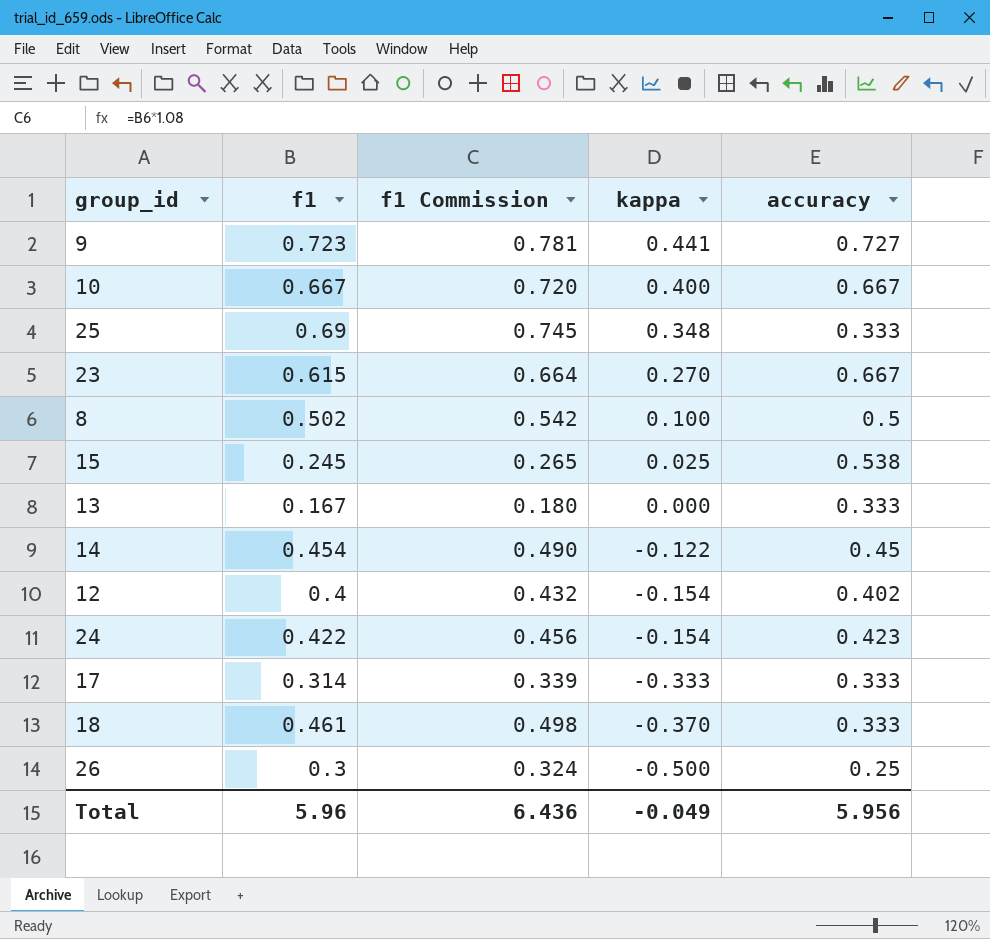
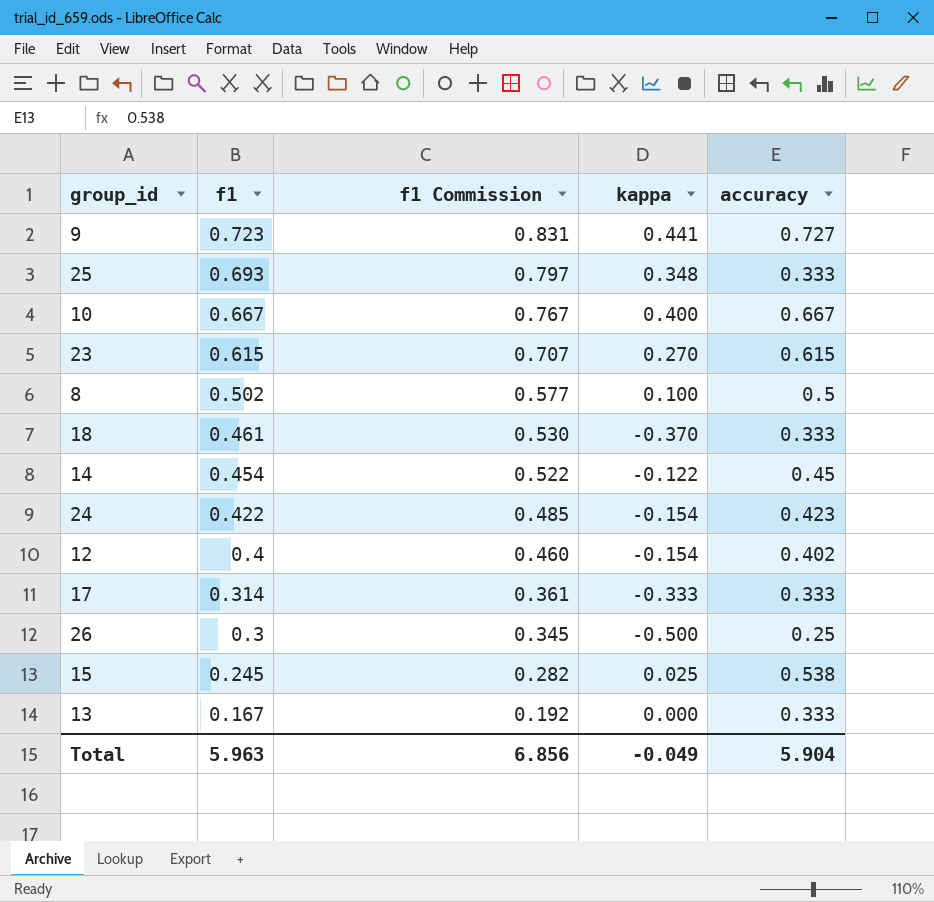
row order: kappa descending -> f1 descending
column f1 Commission | formula: [f1] * 1.08 -> [f1] * 1.15
25 | f1: 0.69 -> 0.693
23 | accuracy: 0.667 -> 0.615
Total | f1: 5.96 -> 5.963
Total | f1 Commission: 6.436 -> 6.856
Total | accuracy: 5.956 -> 5.904

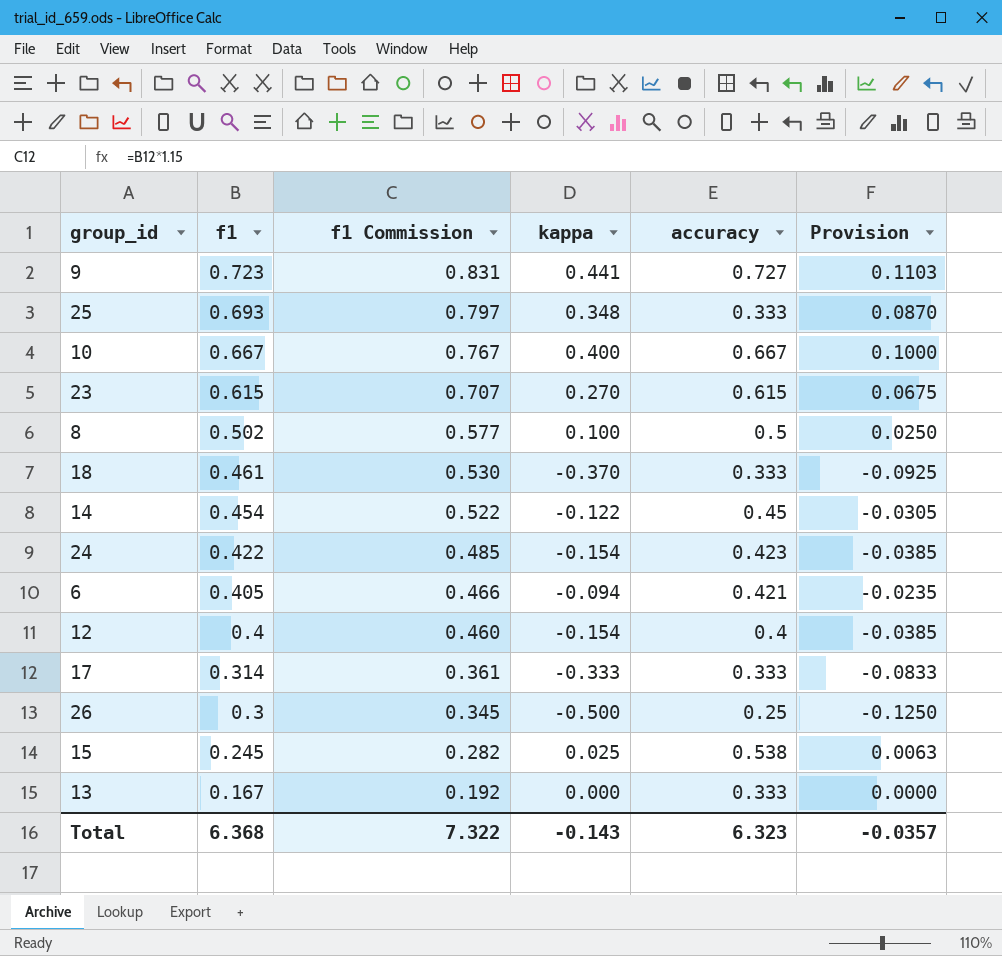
column Provision | formula: none -> [kappa] * 0.25
row 6: none -> 0.405 | 0.466 | -0.094 | 0.421 | -0.0235
12 | accuracy: 0.402 -> 0.4
Total | f1: 5.963 -> 6.368
Total | f1 Commission: 6.856 -> 7.322
Total | kappa: -0.049 -> -0.143
Total | accuracy: 5.904 -> 6.323

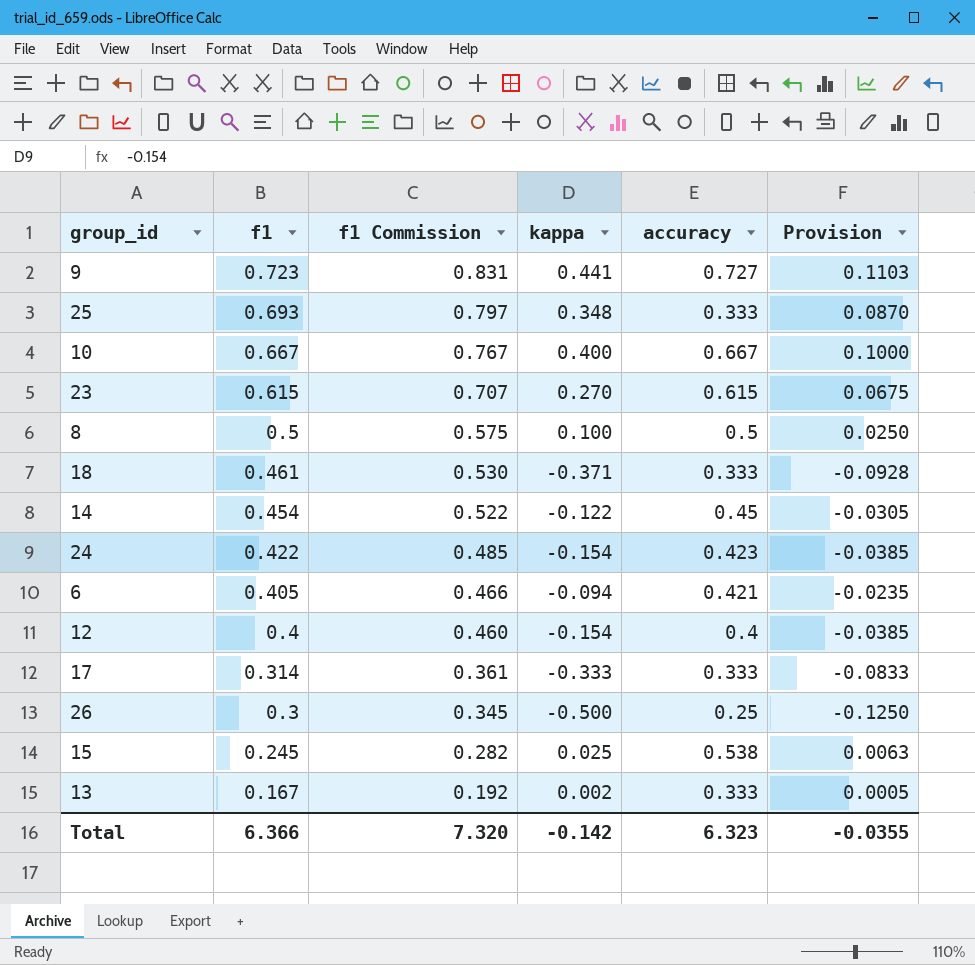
8 | f1: 0.502 -> 0.5
8 | f1 Commission: 0.577 -> 0.575
18 | kappa: -0.370 -> -0.371
18 | Provision: -0.0925 -> -0.0928
13 | kappa: 0.000 -> 0.002
13 | Provision: 0.0000 -> 0.0005
Total | f1: 6.368 -> 6.366
Total | f1 Commission: 7.322 -> 7.320
Total | kappa: -0.143 -> -0.142
Total | Provision: -0.0357 -> -0.0355

